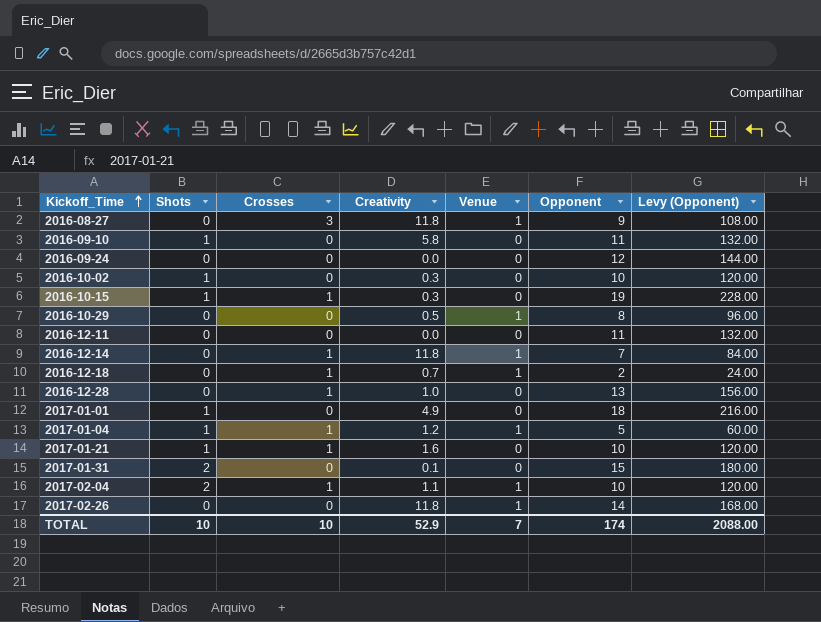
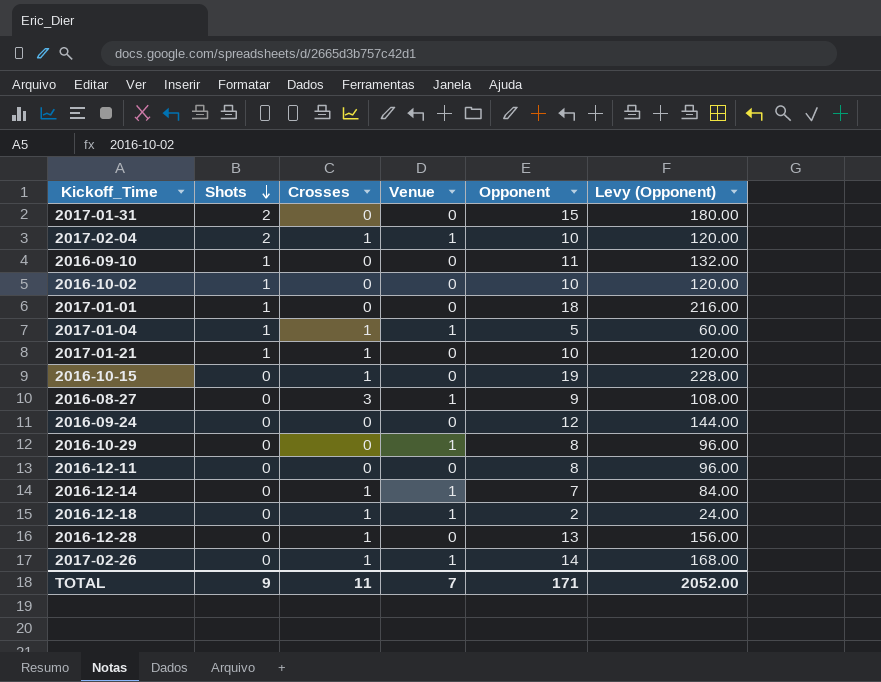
row order: Kickoff_Time ascending -> Shots descending
column Creativity | position: 4 -> none
2016-10-15 | Shots: 1 -> 0
2016-12-11 | Opponent: 11 -> 8
2016-12-11 | Levy (Opponent): 132.00 -> 96.00
2017-02-26 | Crosses: 0 -> 1
TOTAL | Shots: 10 -> 9
TOTAL | Crosses: 10 -> 11
TOTAL | Opponent: 174 -> 171
TOTAL | Levy (Opponent): 2088.00 -> 2052.00

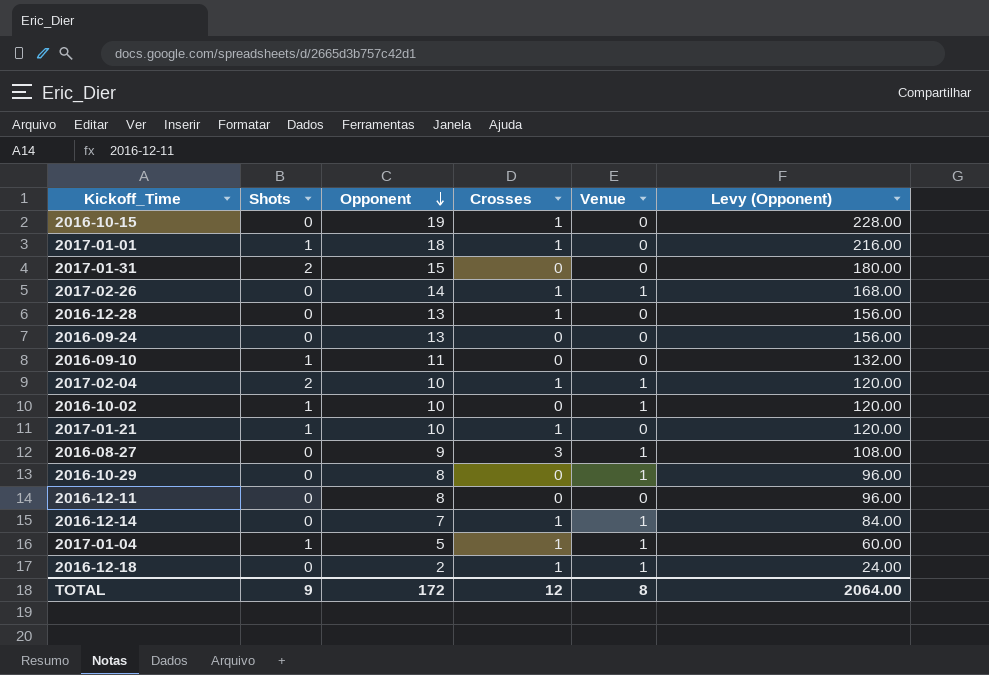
row order: Shots descending -> Opponent descending
column Opponent | position: 5 -> 3
2017-01-01 | Crosses: 0 -> 1
2016-09-24 | Opponent: 12 -> 13
2016-09-24 | Levy (Opponent): 144.00 -> 156.00
2016-10-02 | Venue: 0 -> 1
TOTAL | Opponent: 171 -> 172
TOTAL | Crosses: 11 -> 12
TOTAL | Venue: 7 -> 8
TOTAL | Levy (Opponent): 2052.00 -> 2064.00

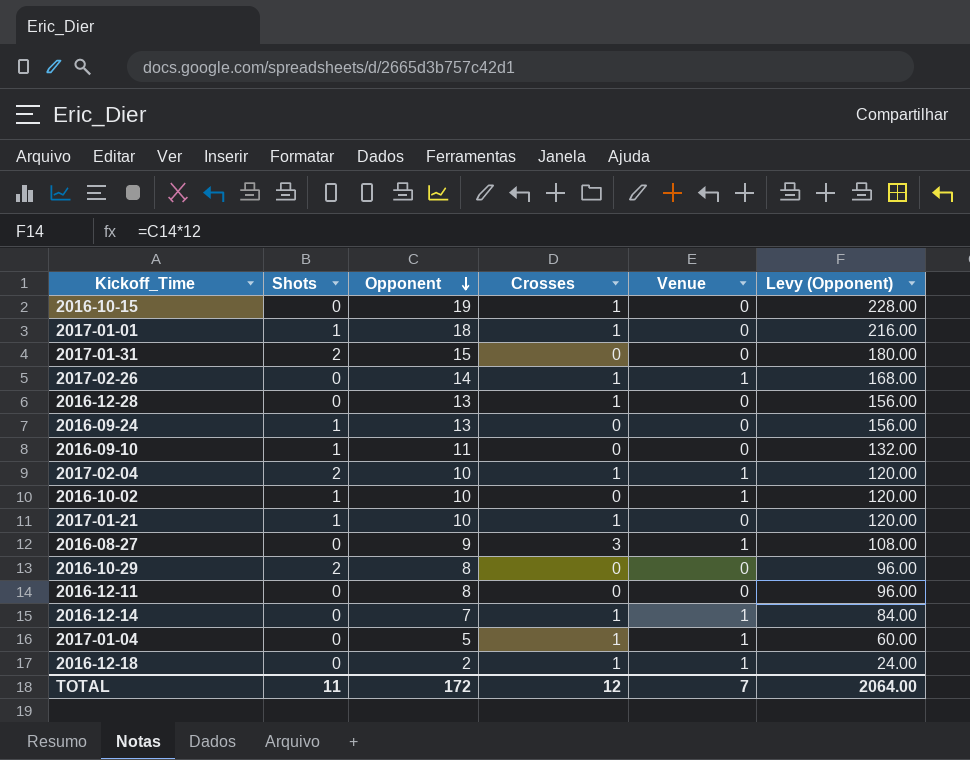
2016-09-24 | Shots: 0 -> 1
2016-10-29 | Shots: 0 -> 2
2016-10-29 | Venue: 1 -> 0
2017-01-04 | Shots: 1 -> 0
TOTAL | Shots: 9 -> 11
TOTAL | Venue: 8 -> 7

